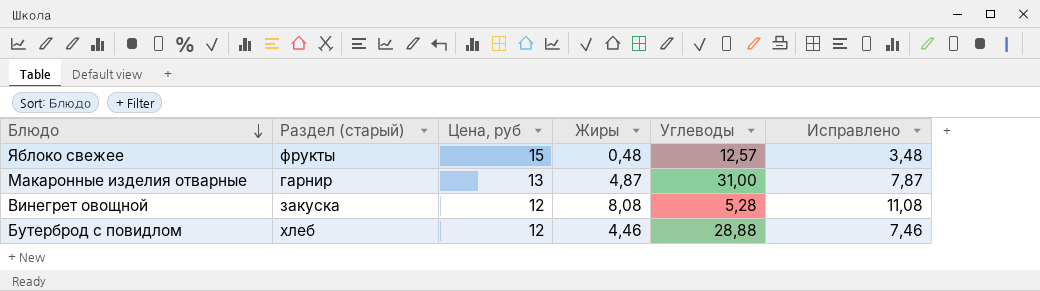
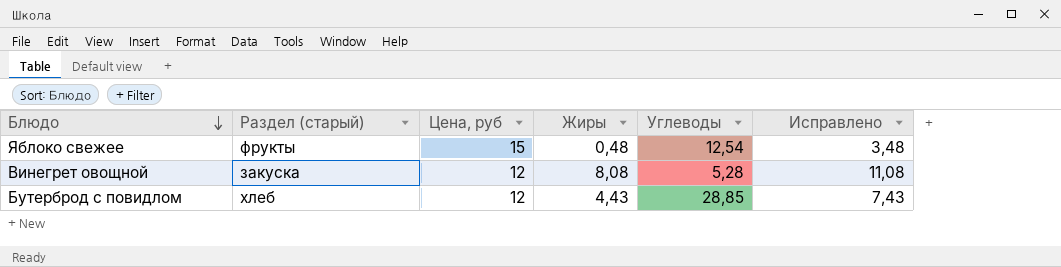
row Макаронные изделия отварные: гарнир | 13 | 4,87 | 31,00 | 7,87 -> none
Яблоко свежее | Углеводы: 12,57 -> 12,54
Бутерброд с повидлом | Жиры: 4,46 -> 4,43
Бутерброд с повидлом | Углеводы: 28,88 -> 28,85
Бутерброд с повидлом | Исправлено: 7,46 -> 7,43

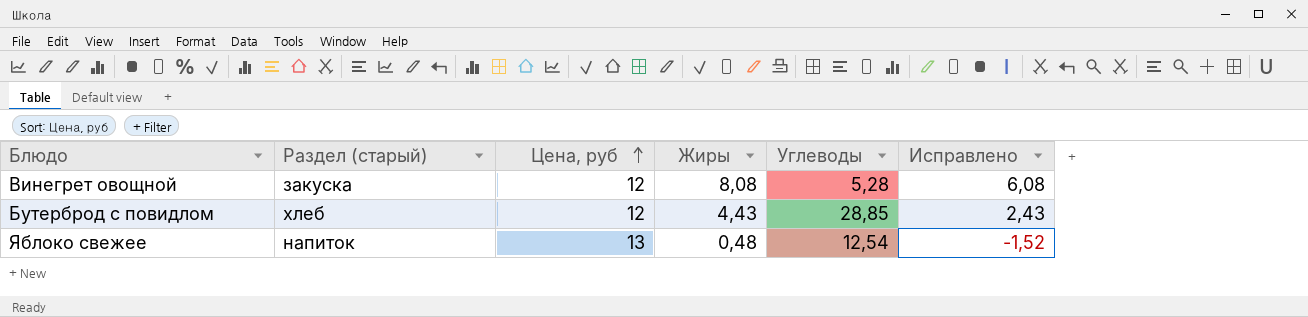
row order: Блюдо descending -> Цена, руб ascending
column Исправлено | formula: [Жиры] + 3 -> [Жиры] - 2
Яблоко свежее | Раздел (старый): фрукты -> напиток
Яблоко свежее | Цена, руб: 15 -> 13

